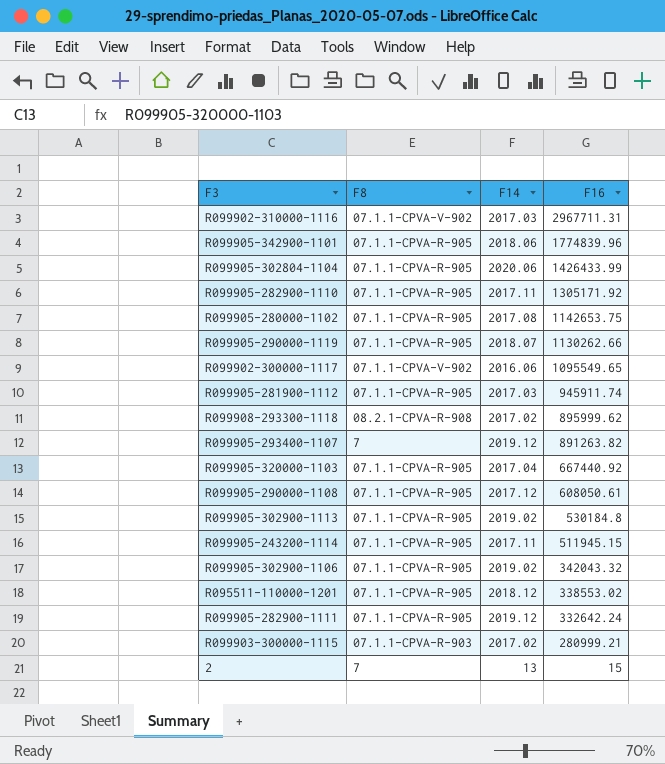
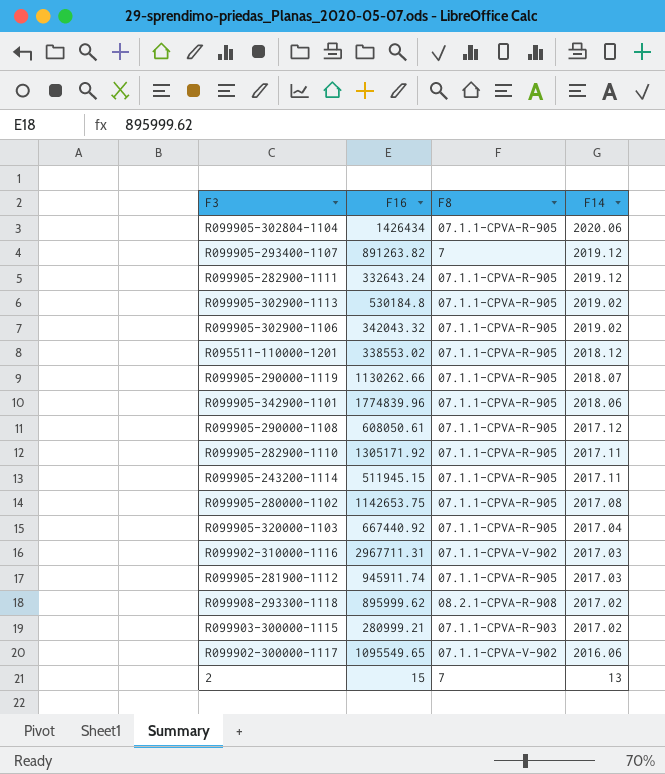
row order: F16 descending -> F14 descending
column F16 | position: 4 -> 2
R099905-302804-1104 | F16: 1426433.99 -> 1426434
R099905-282900-1111 | F16: 332642.24 -> 332643.24

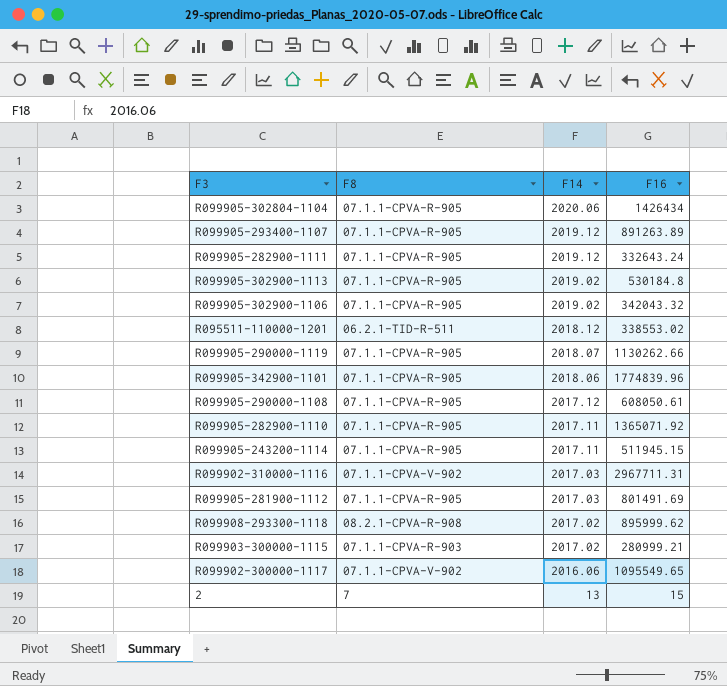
column F16 | position: 2 -> 4
row R099905-280000-1102: 1142653.75 | 07.1.1-CPVA-R-905 | 2017.08 -> none
row R099905-320000-1103: 667440.92 | 07.1.1-CPVA-R-905 | 2017.04 -> none
R099905-293400-1107 | F8: 7 -> 07.1.1-CPVA-R-905
R099905-293400-1107 | F16: 891263.82 -> 891263.89
R095511-110000-1201 | F8: 07.1.1-CPVA-R-905 -> 06.2.1-TID-R-511
R099905-282900-1110 | F16: 1305171.92 -> 1365071.92
R099905-281900-1112 | F16: 945911.74 -> 801491.69

